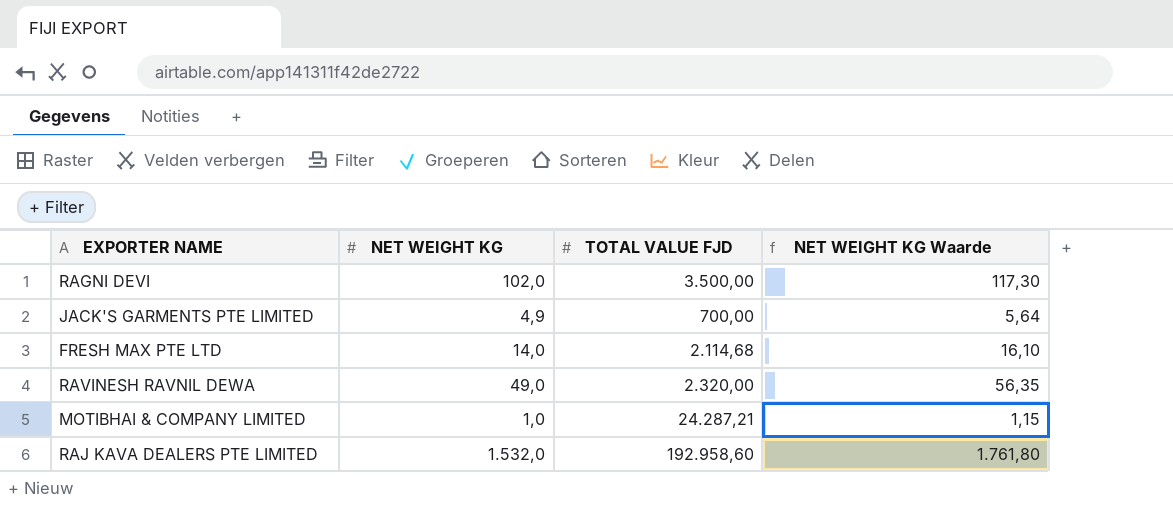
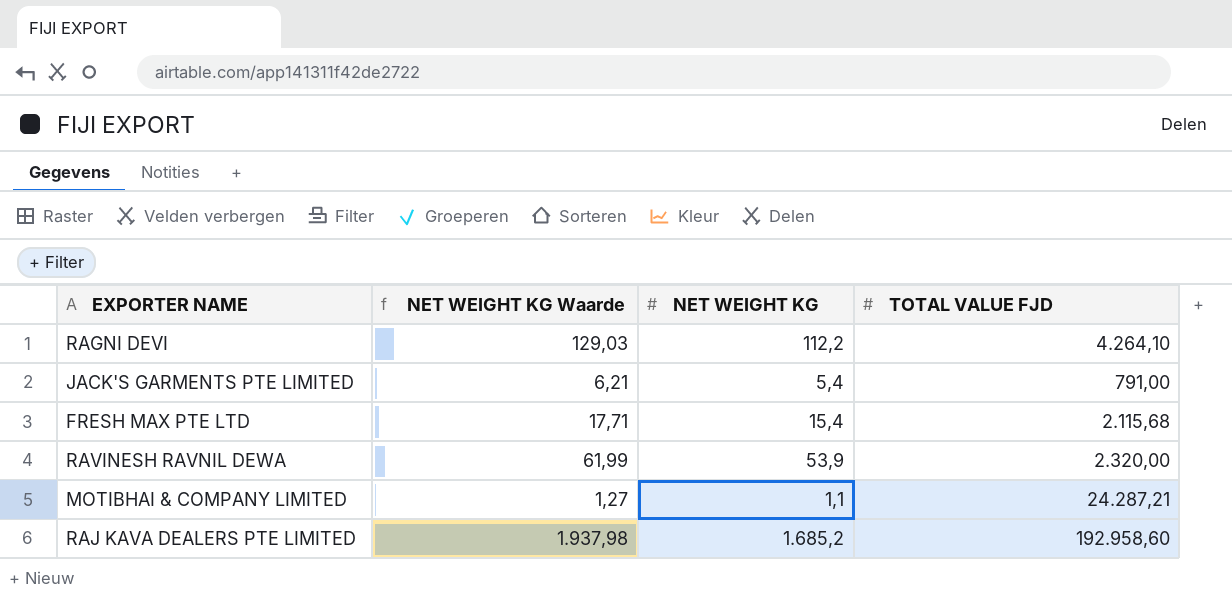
column NET WEIGHT KG Waarde | position: 4 -> 2
RAGNI DEVI | NET WEIGHT KG Waarde: 117,30 -> 129,03
RAGNI DEVI | NET WEIGHT KG: 102,0 -> 112,2
RAGNI DEVI | TOTAL VALUE FJD: 3.500,00 -> 4.264,10
JACK'S GARMENTS PTE LIMITED | NET WEIGHT KG Waarde: 5,64 -> 6,21
JACK'S GARMENTS PTE LIMITED | NET WEIGHT KG: 4,9 -> 5,4
JACK'S GARMENTS PTE LIMITED | TOTAL VALUE FJD: 700,00 -> 791,00
FRESH MAX PTE LTD | NET WEIGHT KG Waarde: 16,10 -> 17,71
FRESH MAX PTE LTD | NET WEIGHT KG: 14,0 -> 15,4
FRESH MAX PTE LTD | TOTAL VALUE FJD: 2.114,68 -> 2.115,68
RAVINESH RAVNIL DEWA | NET WEIGHT KG Waarde: 56,35 -> 61,99
RAVINESH RAVNIL DEWA | NET WEIGHT KG: 49,0 -> 53,9
MOTIBHAI & COMPANY LIMITED | NET WEIGHT KG Waarde: 1,15 -> 1,27
MOTIBHAI & COMPANY LIMITED | NET WEIGHT KG: 1,0 -> 1,1
RAJ KAVA DEALERS PTE LIMITED | NET WEIGHT KG Waarde: 1.761,80 -> 1.937,98
RAJ KAVA DEALERS PTE LIMITED | NET WEIGHT KG: 1.532,0 -> 1.685,2

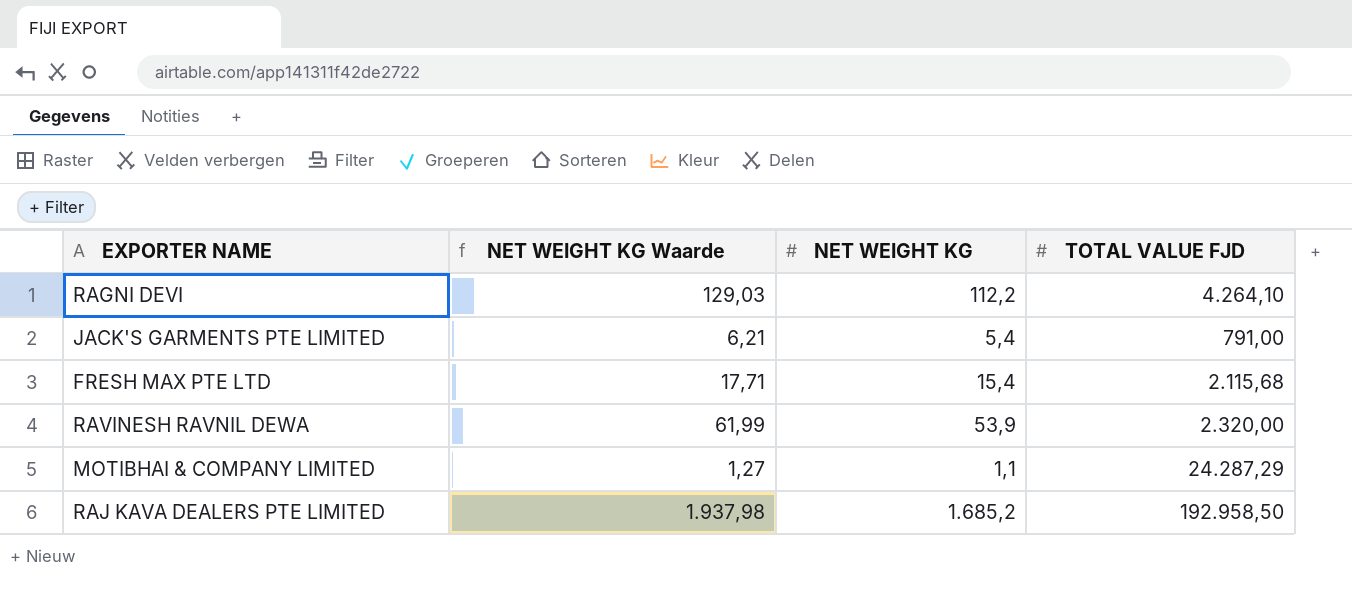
MOTIBHAI & COMPANY LIMITED | TOTAL VALUE FJD: 24.287,21 -> 24.287,29
RAJ KAVA DEALERS PTE LIMITED | TOTAL VALUE FJD: 192.958,60 -> 192.958,50

